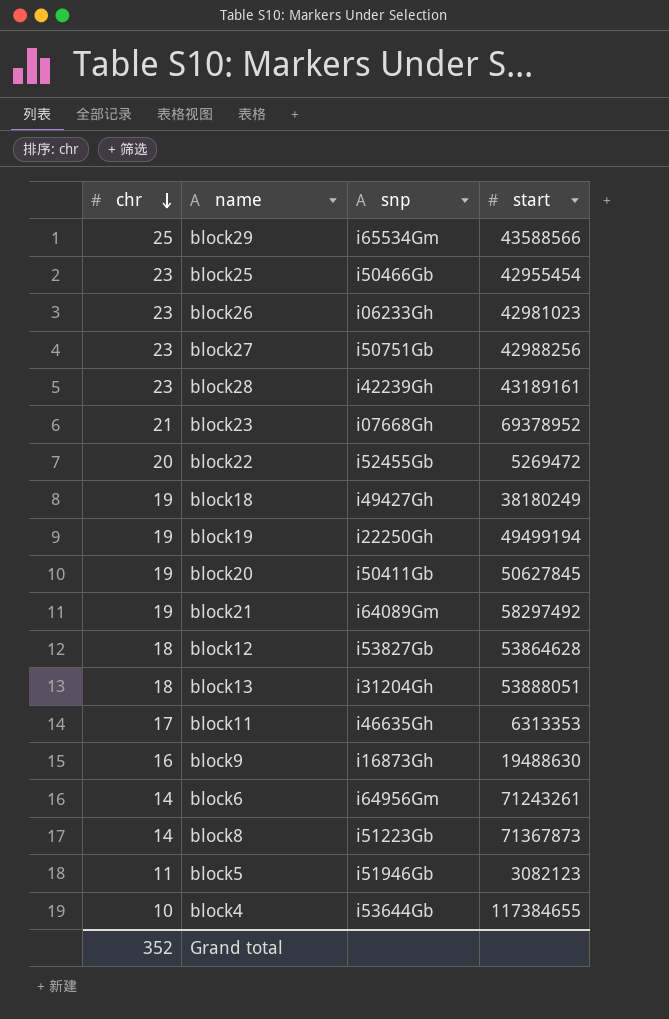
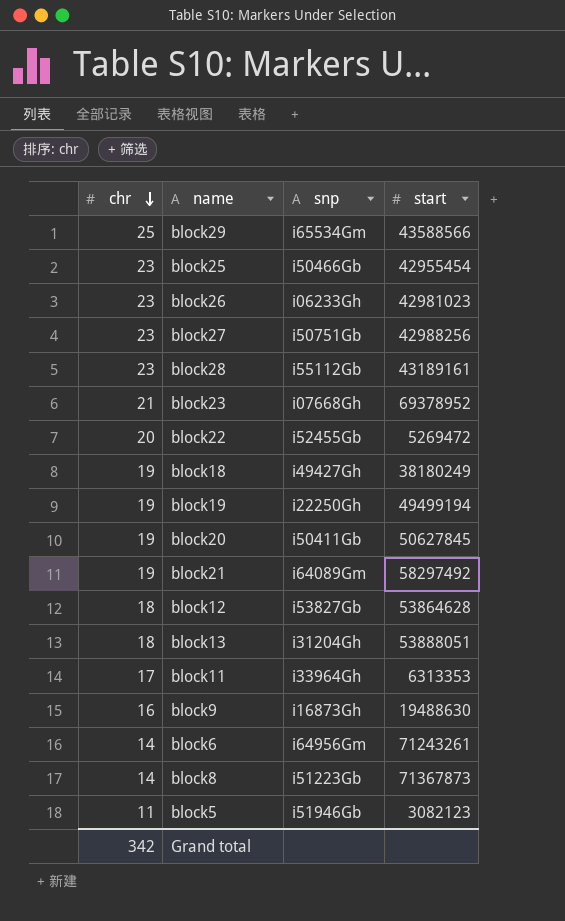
row block4: 10 | i53644Gb | 117384655 -> none
block28 | snp: i42239Gh -> i55112Gb
block11 | snp: i46635Gh -> i33964Gh
Grand total | chr: 352 -> 342

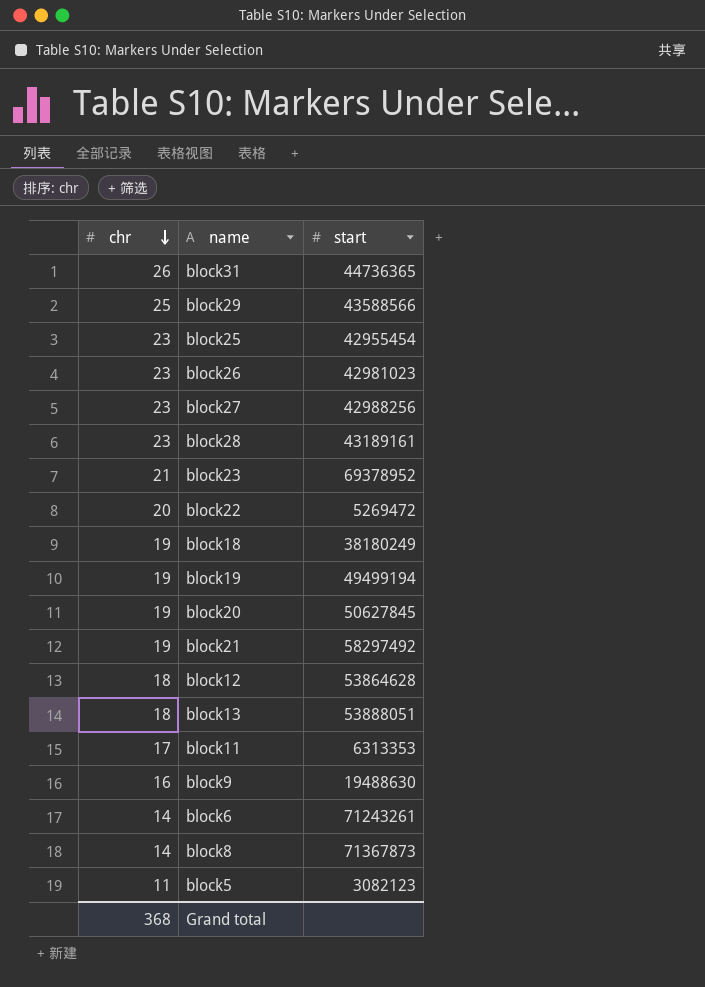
column snp | position: 3 -> none
row block31: none -> 26 | 44736365
Grand total | chr: 342 -> 368

